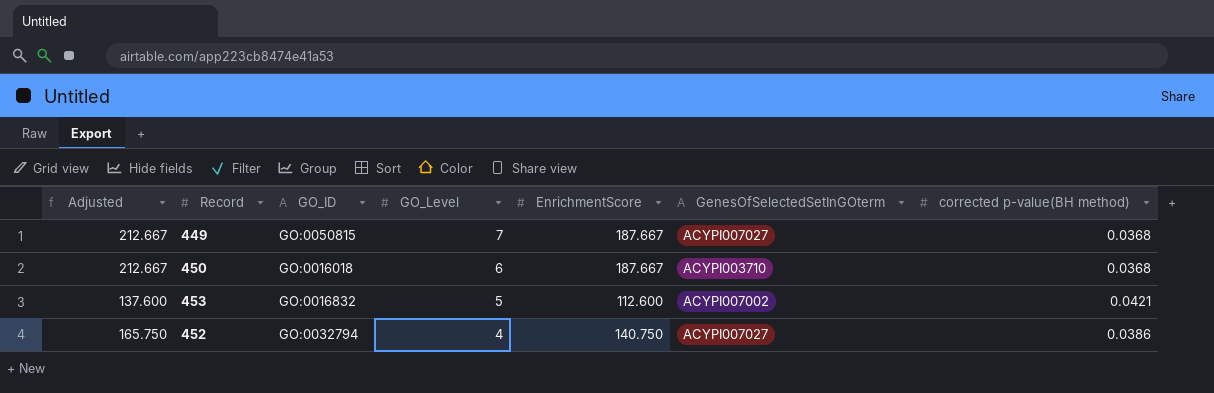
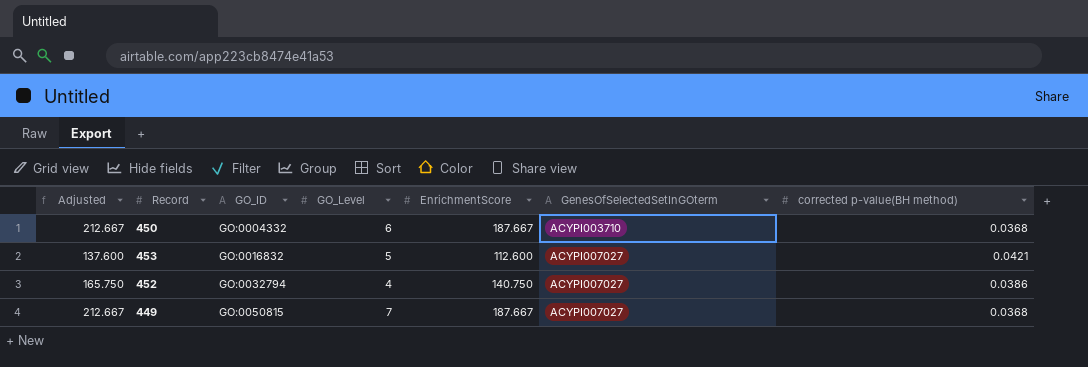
row order: GO_Level descending -> GO_ID ascending
450 | GO_ID: GO:0016018 -> GO:0004332
453 | GenesOfSelectedSetInGOterm: ACYPI007002 -> ACYPI007027

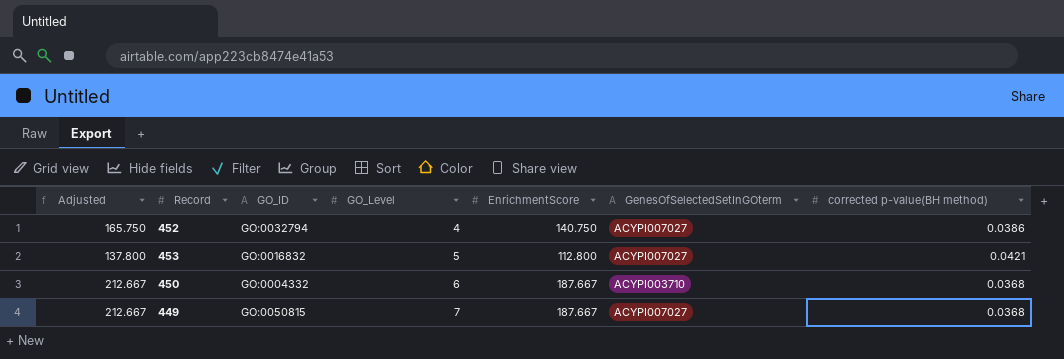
row order: GO_ID ascending -> GO_Level ascending
453 | Adjusted: 137.600 -> 137.800
453 | EnrichmentScore: 112.600 -> 112.800

